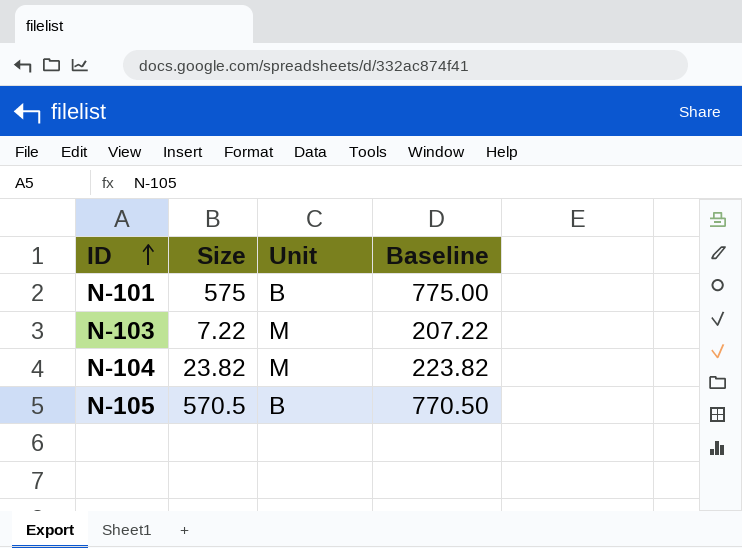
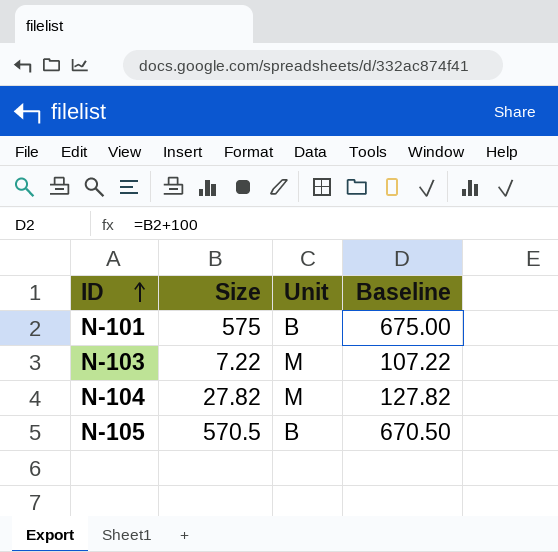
column Baseline | formula: [Size] + 200 -> [Size] + 100
N-104 | Size: 23.82 -> 27.82

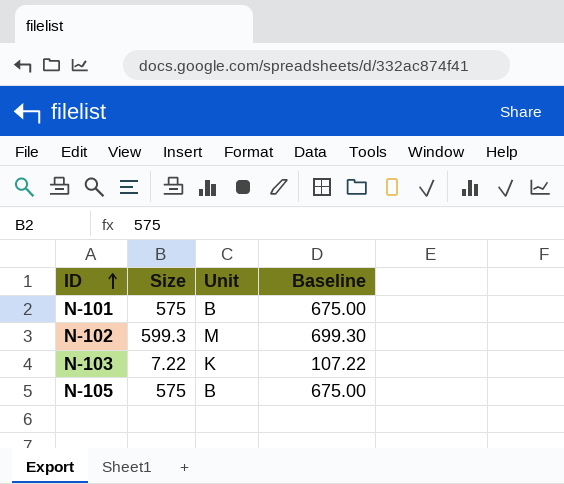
row N-104: 27.82 | M | 127.82 -> none
row N-102: none -> 599.3 | M | 699.30
N-103 | Unit: M -> K
N-105 | Size: 570.5 -> 575
N-105 | Baseline: 670.50 -> 675.00

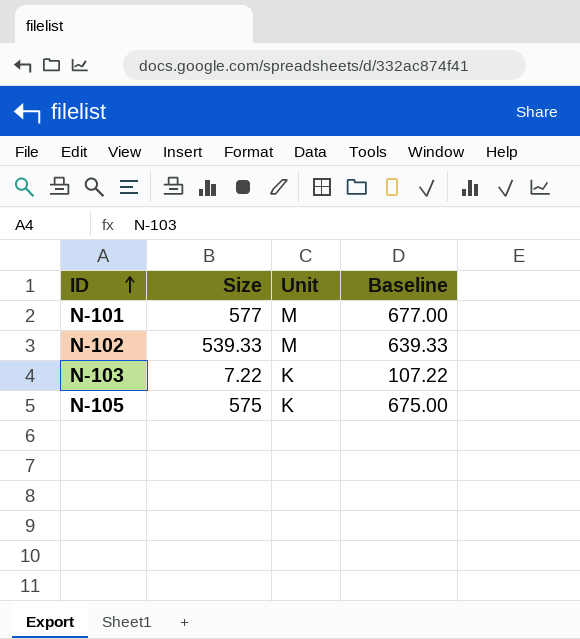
N-101 | Size: 575 -> 577
N-101 | Unit: B -> M
N-101 | Baseline: 675.00 -> 677.00
N-102 | Size: 599.3 -> 539.33
N-102 | Baseline: 699.30 -> 639.33
N-105 | Unit: B -> K

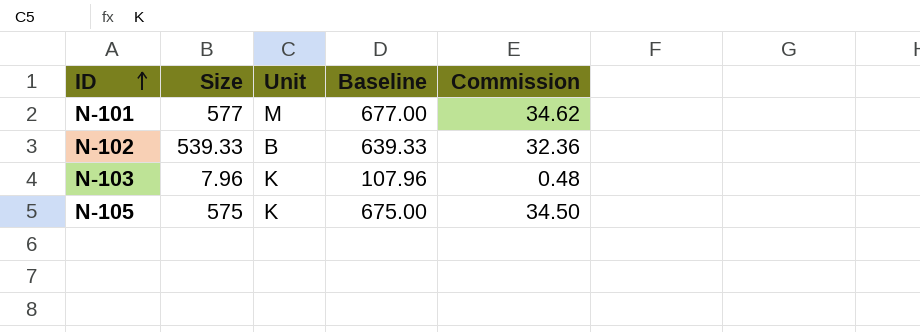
column Commission | formula: none -> [Size] * 0.06
N-102 | Unit: M -> B
N-103 | Size: 7.22 -> 7.96
N-103 | Baseline: 107.22 -> 107.96

